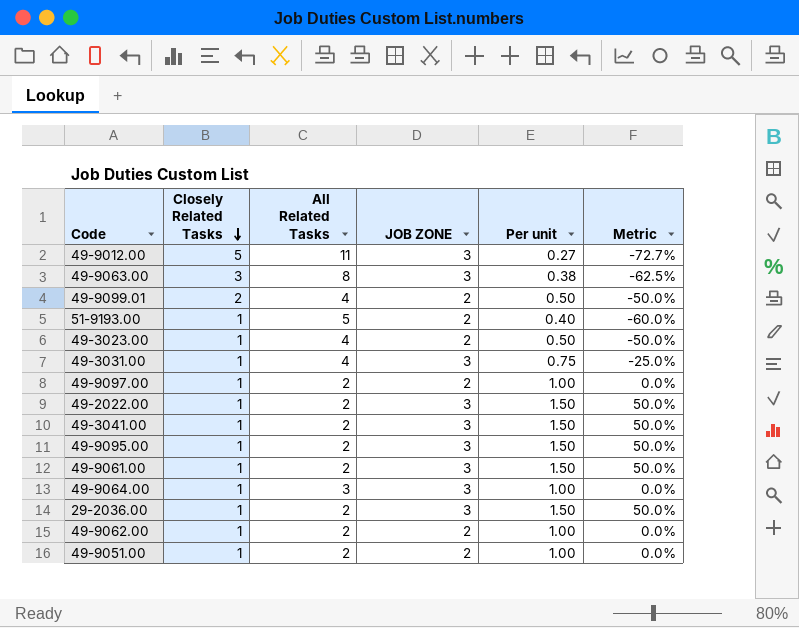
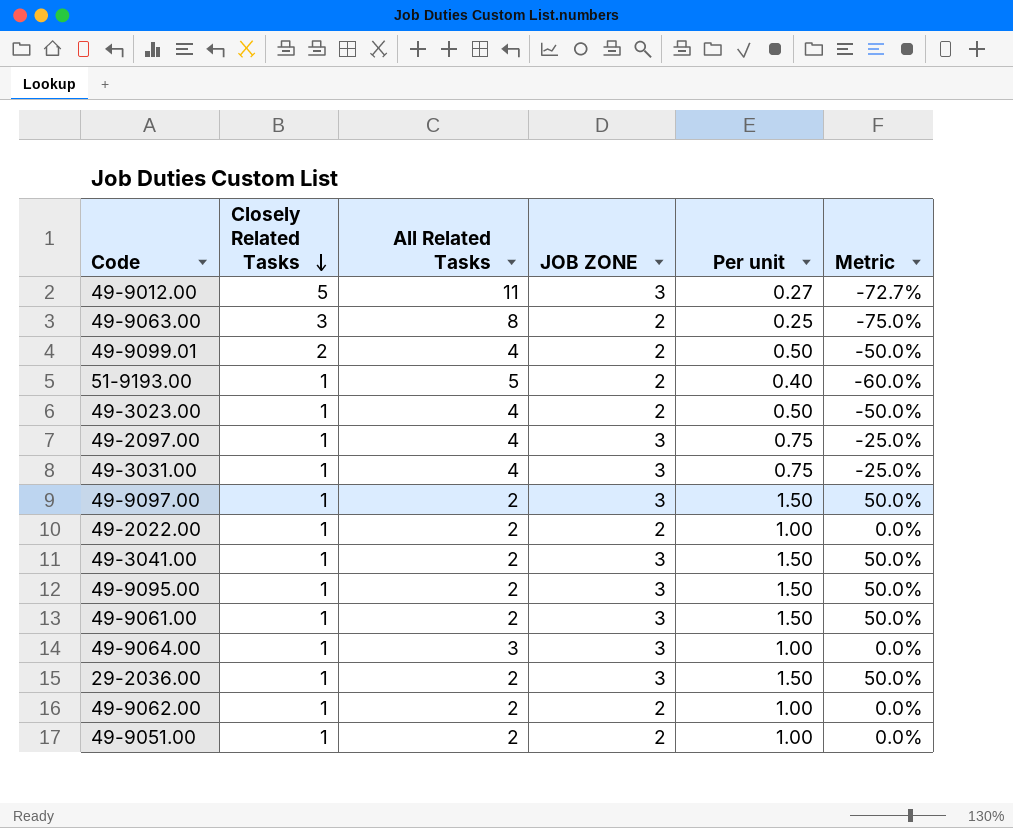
49-9063.00 | JOB ZONE: 3 -> 2
49-9063.00 | Per unit: 0.38 -> 0.25
49-9063.00 | Metric: -62.5% -> -75.0%
row 49-2097.00: none -> 1 | 4 | 3 | 0.75 | -25.0%
49-9097.00 | JOB ZONE: 2 -> 3
49-9097.00 | Per unit: 1.00 -> 1.50
49-9097.00 | Metric: 0.0% -> 50.0%
49-2022.00 | JOB ZONE: 3 -> 2
49-2022.00 | Per unit: 1.50 -> 1.00
49-2022.00 | Metric: 50.0% -> 0.0%

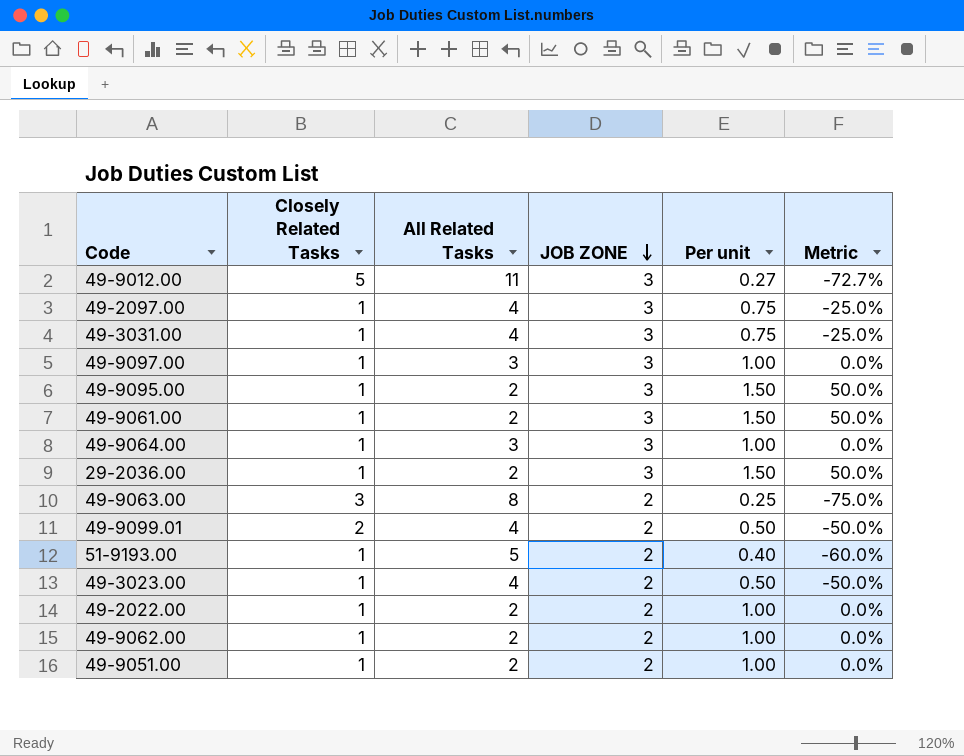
row order: Closely Related Tasks descending -> JOB ZONE descending
row 49-3041.00: 1 | 2 | 3 | 1.50 | 50.0% -> none
49-9097.00 | All Related Tasks: 2 -> 3
49-9097.00 | Per unit: 1.50 -> 1.00
49-9097.00 | Metric: 50.0% -> 0.0%

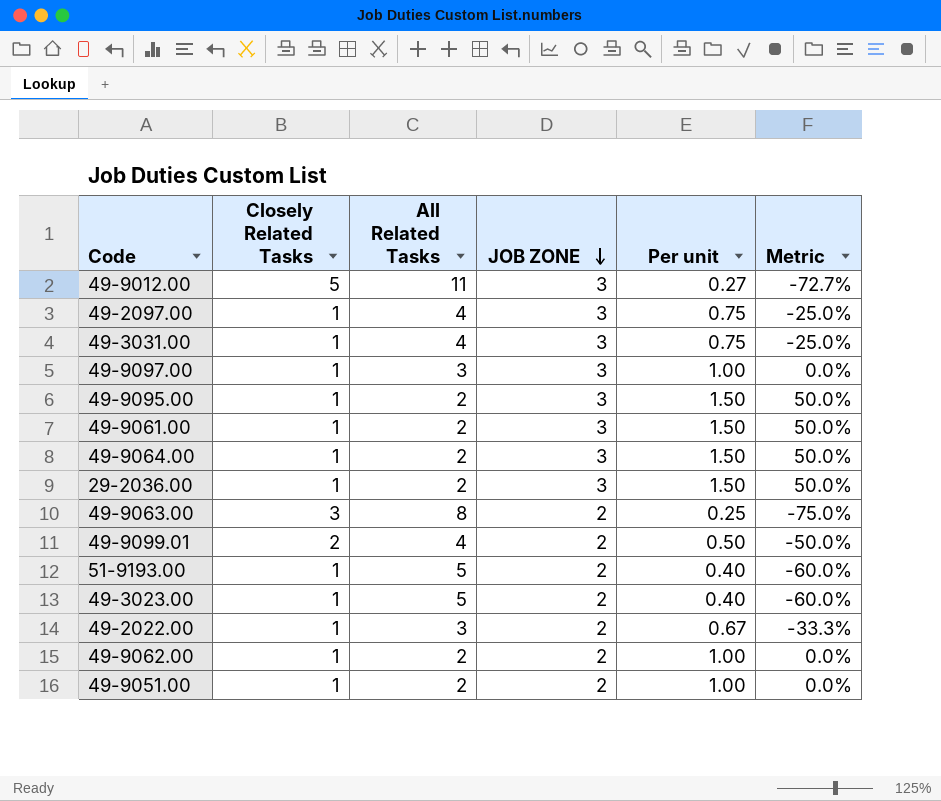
49-9064.00 | All Related Tasks: 3 -> 2
49-9064.00 | Per unit: 1.00 -> 1.50
49-9064.00 | Metric: 0.0% -> 50.0%
49-3023.00 | All Related Tasks: 4 -> 5
49-3023.00 | Per unit: 0.50 -> 0.40
49-3023.00 | Metric: -50.0% -> -60.0%
49-2022.00 | All Related Tasks: 2 -> 3
49-2022.00 | Per unit: 1.00 -> 0.67
49-2022.00 | Metric: 0.0% -> -33.3%

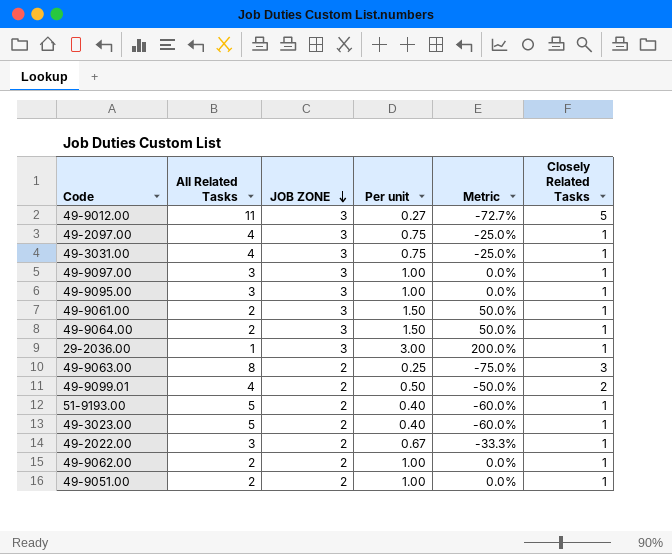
column Closely Related Tasks | position: 2 -> 6
49-9095.00 | All Related Tasks: 2 -> 3
49-9095.00 | Per unit: 1.50 -> 1.00
49-9095.00 | Metric: 50.0% -> 0.0%
29-2036.00 | All Related Tasks: 2 -> 1
29-2036.00 | Per unit: 1.50 -> 3.00
29-2036.00 | Metric: 50.0% -> 200.0%

